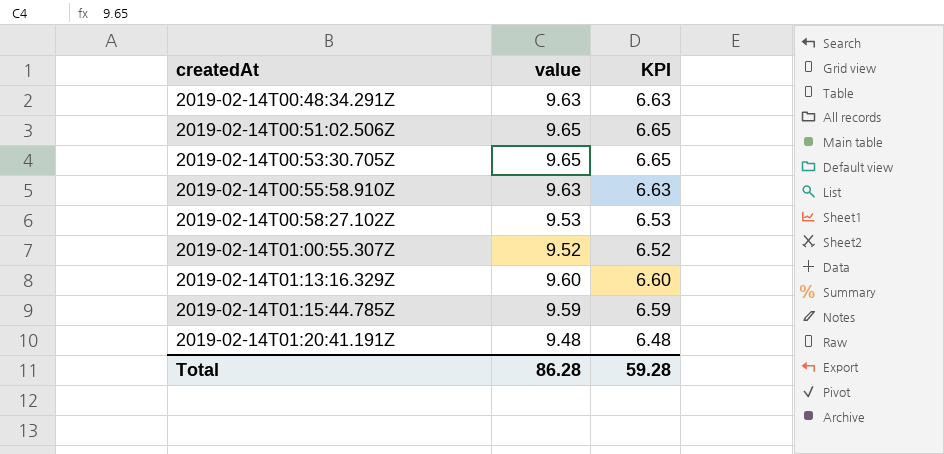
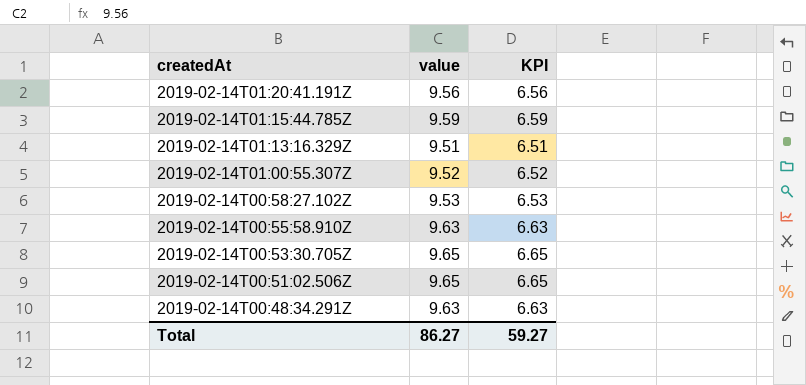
row order: createdAt ascending -> createdAt descending
2019-02-14T01:20:41.191Z | value: 9.48 -> 9.56
2019-02-14T01:20:41.191Z | KPI: 6.48 -> 6.56
2019-02-14T01:13:16.329Z | value: 9.60 -> 9.51
2019-02-14T01:13:16.329Z | KPI: 6.60 -> 6.51
Total | value: 86.28 -> 86.27
Total | KPI: 59.28 -> 59.27

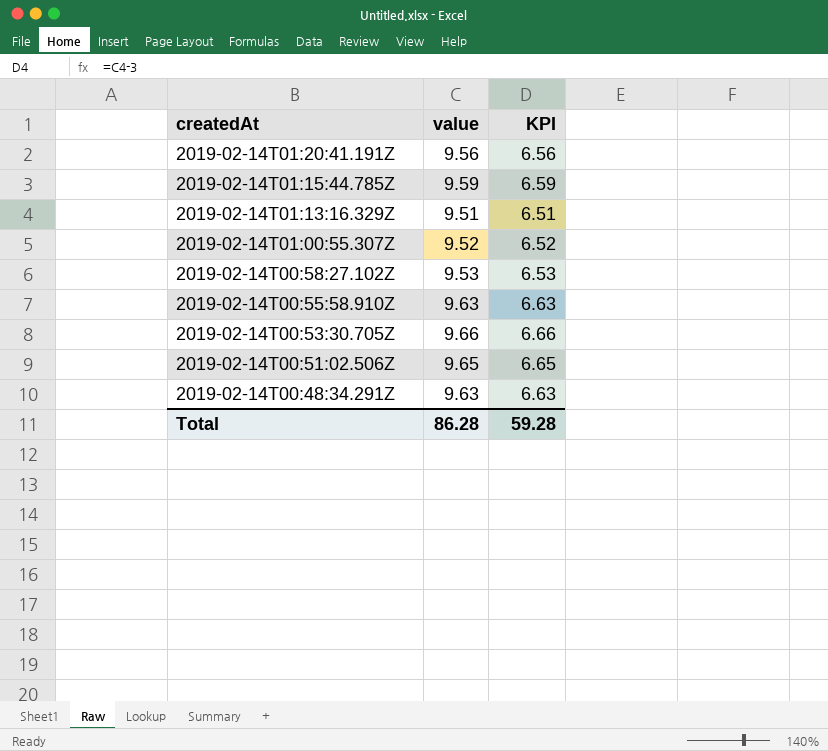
2019-02-14T00:53:30.705Z | value: 9.65 -> 9.66
2019-02-14T00:53:30.705Z | KPI: 6.65 -> 6.66
Total | value: 86.27 -> 86.28
Total | KPI: 59.27 -> 59.28

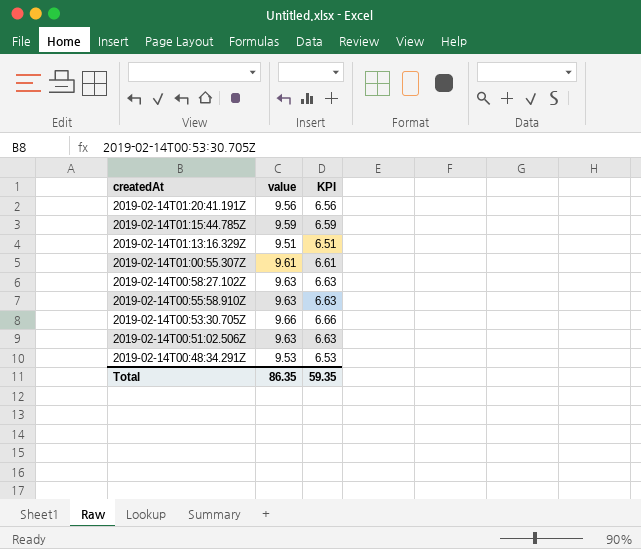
2019-02-14T01:00:55.307Z | value: 9.52 -> 9.61
2019-02-14T01:00:55.307Z | KPI: 6.52 -> 6.61
2019-02-14T00:58:27.102Z | value: 9.53 -> 9.63
2019-02-14T00:58:27.102Z | KPI: 6.53 -> 6.63
2019-02-14T00:51:02.506Z | value: 9.65 -> 9.63
2019-02-14T00:51:02.506Z | KPI: 6.65 -> 6.63
2019-02-14T00:48:34.291Z | value: 9.63 -> 9.53
2019-02-14T00:48:34.291Z | KPI: 6.63 -> 6.53
Total | value: 86.28 -> 86.35
Total | KPI: 59.28 -> 59.35

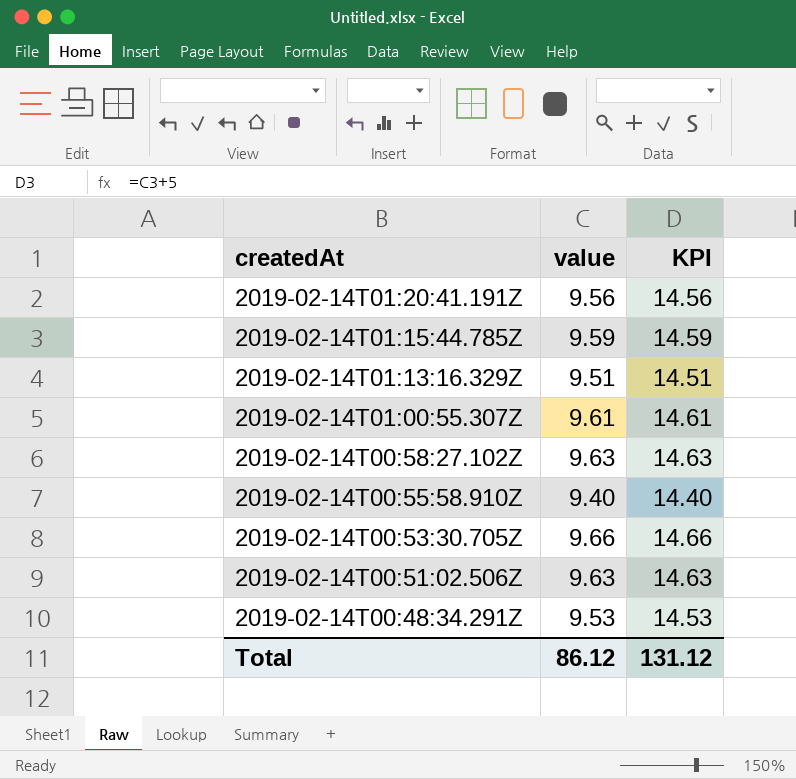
column KPI | formula: [value] - 3 -> [value] + 5
2019-02-14T00:55:58.910Z | value: 9.63 -> 9.40
Total | value: 86.35 -> 86.12
Total | KPI: 59.35 -> 131.12

